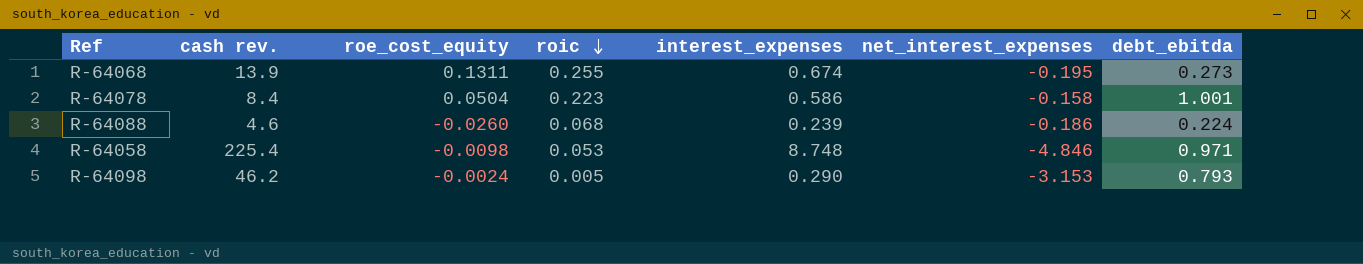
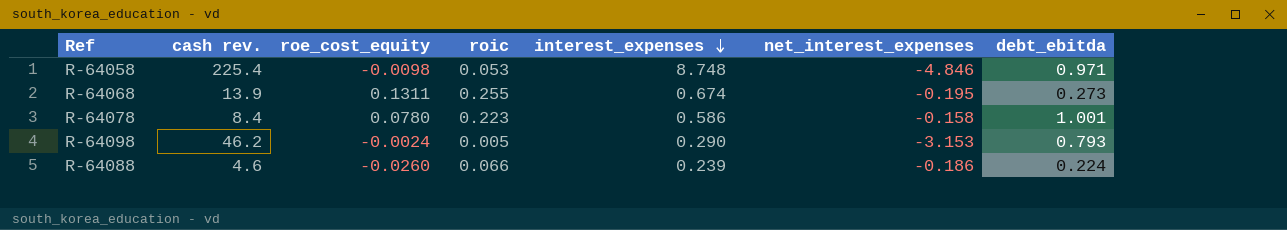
row order: roic descending -> interest_expenses descending
R-64078 | roe_cost_equity: 0.0504 -> 0.0780
R-64088 | roic: 0.068 -> 0.066

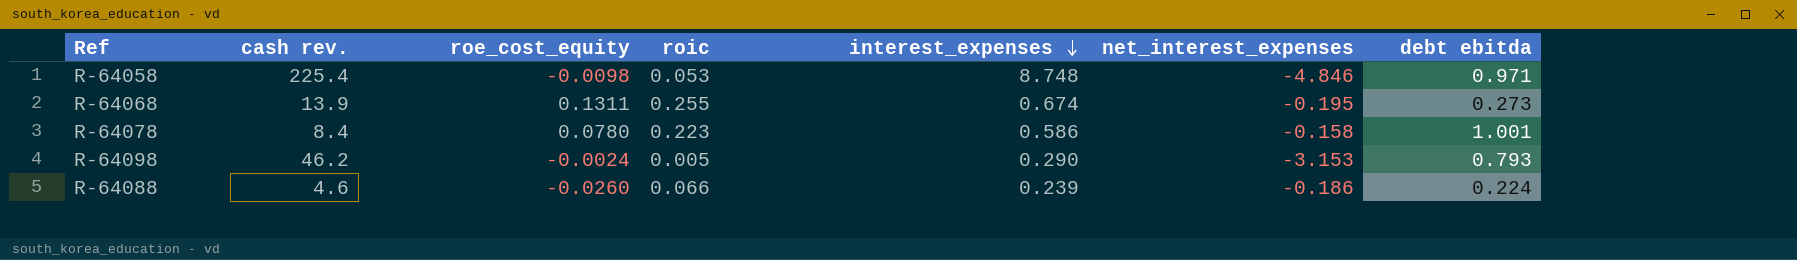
column name: debt_ebitda -> debt ebitda

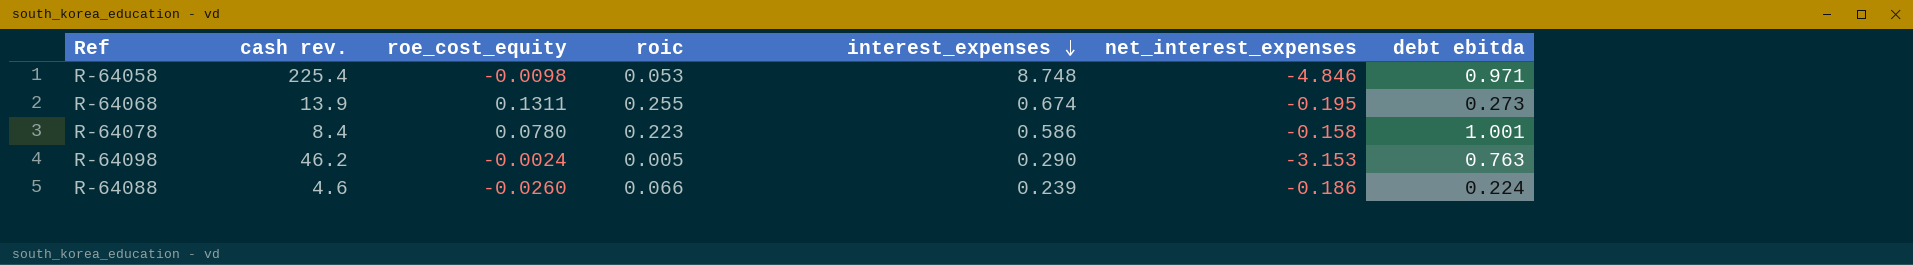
R-64098 | debt ebitda: 0.793 -> 0.763

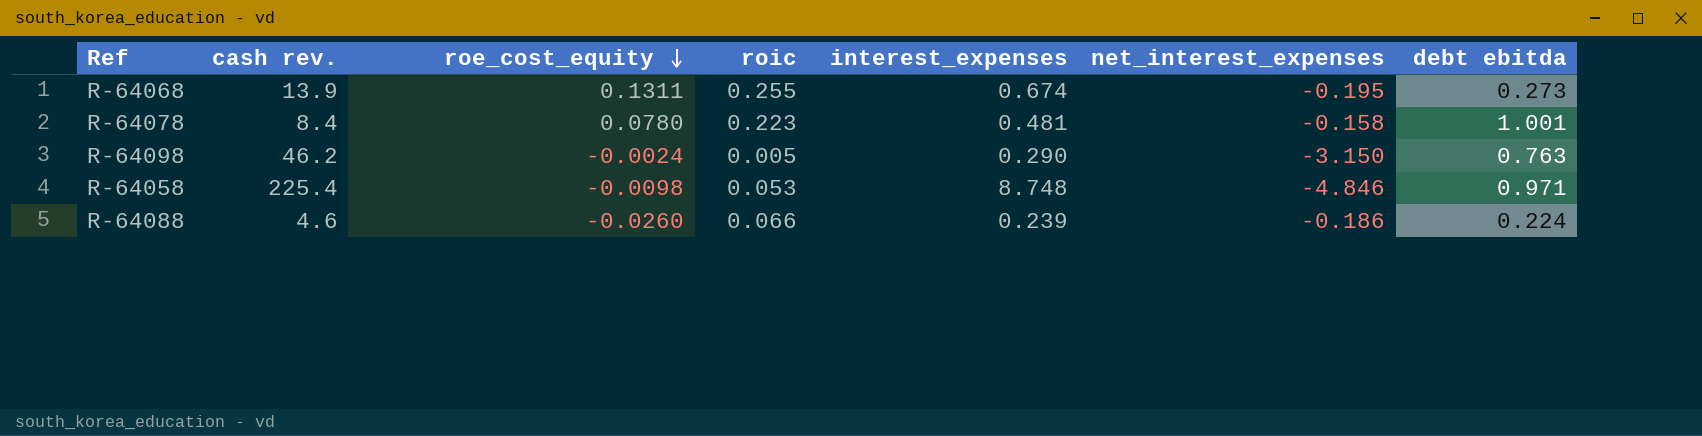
row order: interest_expenses descending -> roe_cost_equity descending
R-64078 | interest_expenses: 0.586 -> 0.481
R-64098 | net_interest_expenses: -3.153 -> -3.150

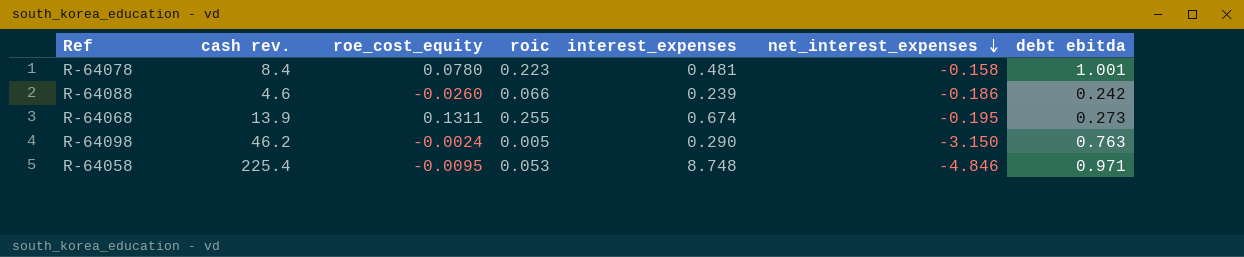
row order: roe_cost_equity descending -> net_interest_expenses descending
R-64088 | debt ebitda: 0.224 -> 0.242
R-64058 | roe_cost_equity: -0.0098 -> -0.0095

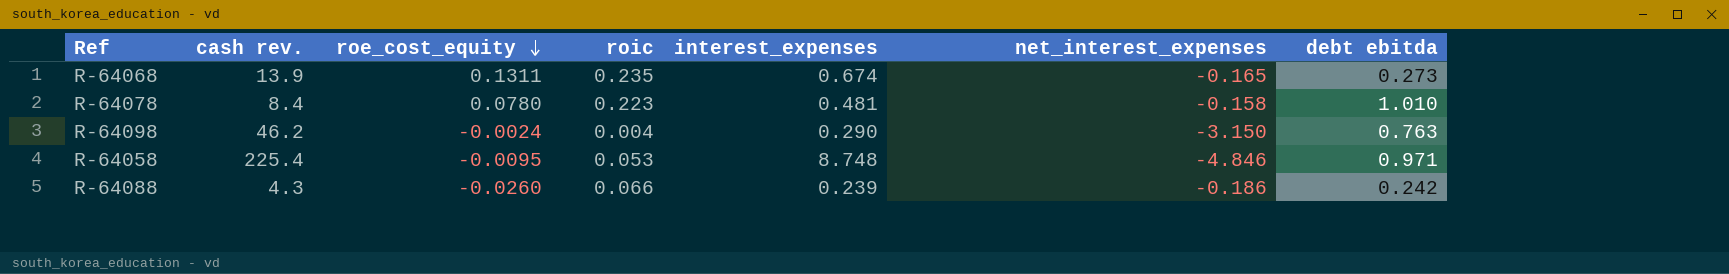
row order: net_interest_expenses descending -> roe_cost_equity descending
R-64068 | roic: 0.255 -> 0.235
R-64068 | net_interest_expenses: -0.195 -> -0.165
R-64078 | debt ebitda: 1.001 -> 1.010
R-64098 | roic: 0.005 -> 0.004
R-64088 | cash rev.: 4.6 -> 4.3

